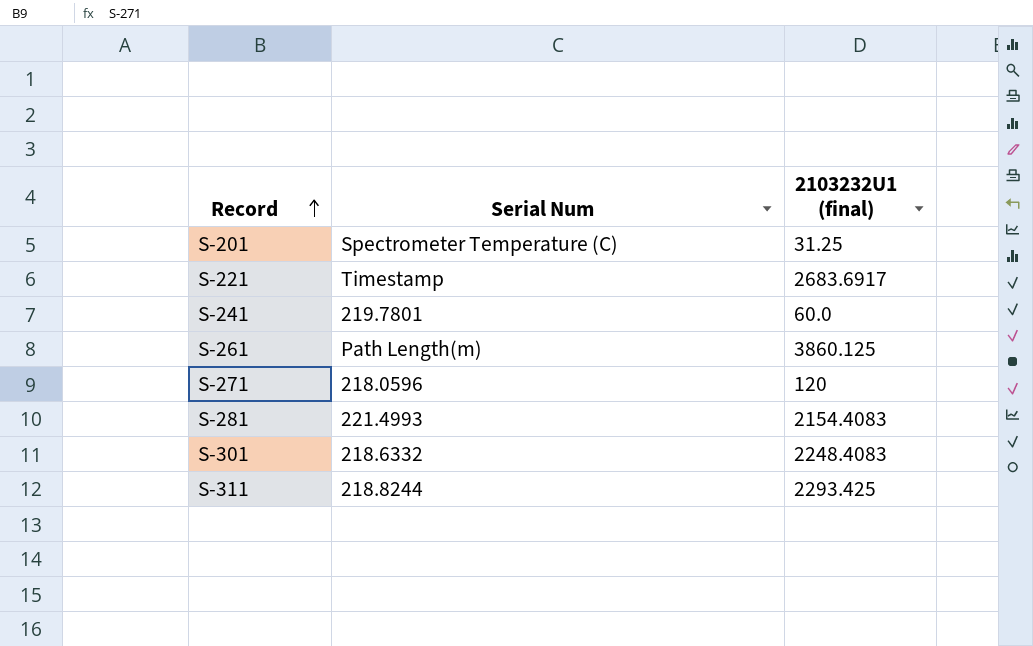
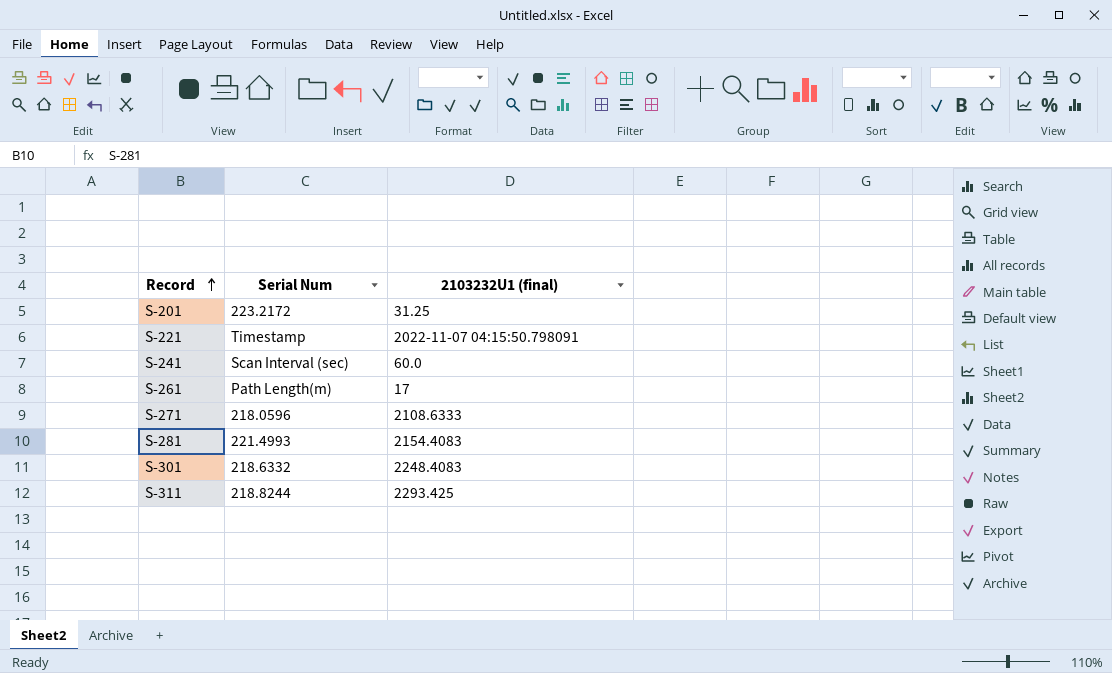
S-201 | Serial Num: Spectrometer Temperature (C) -> 223.2172
S-221 | 2103232U1 (final): 2683.6917 -> 2022-11-07 04:15:50.798091
S-241 | Serial Num: 219.7801 -> Scan Interval (sec)
S-261 | 2103232U1 (final): 3860.125 -> 17
S-271 | 2103232U1 (final): 120 -> 2108.6333

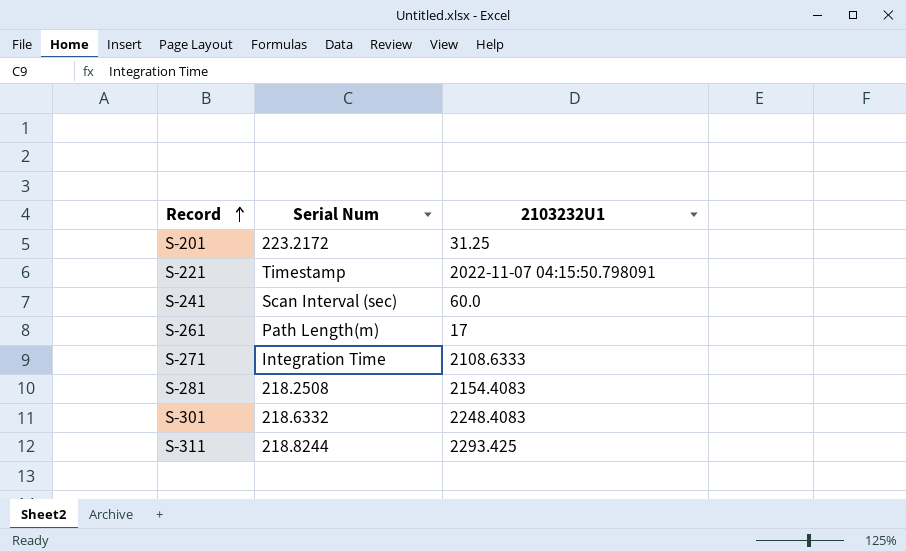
column name: 2103232U1 (final) -> 2103232U1
S-271 | Serial Num: 218.0596 -> Integration Time
S-281 | Serial Num: 221.4993 -> 218.2508

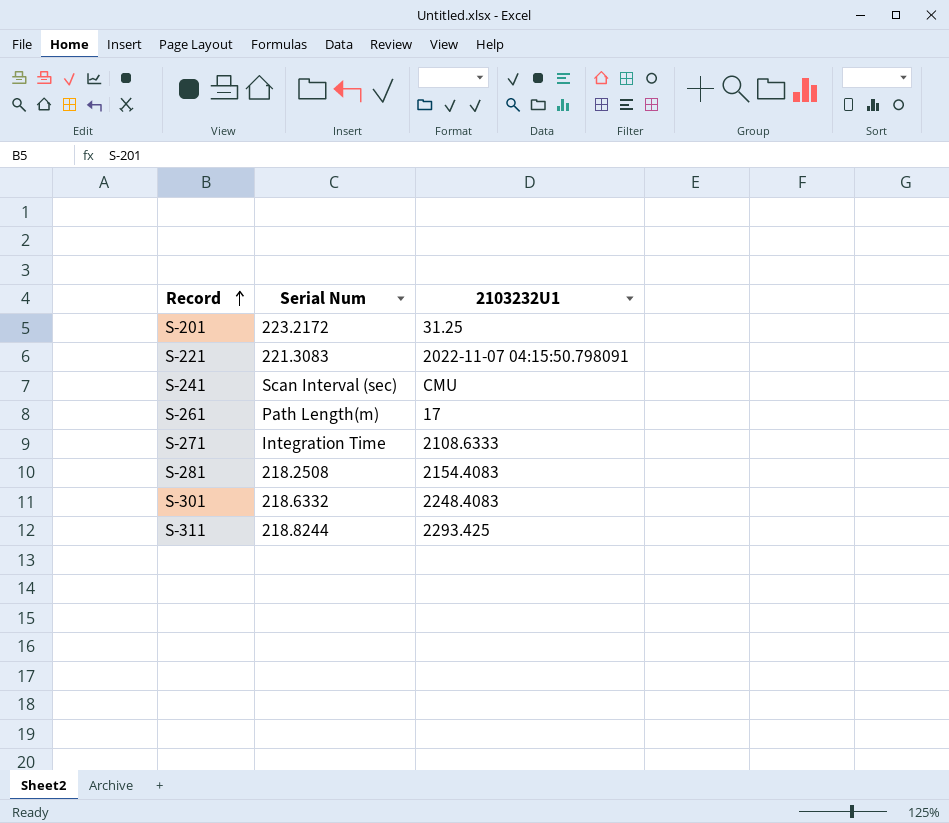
S-221 | Serial Num: Timestamp -> 221.3083
S-241 | 2103232U1: 60.0 -> CMU

